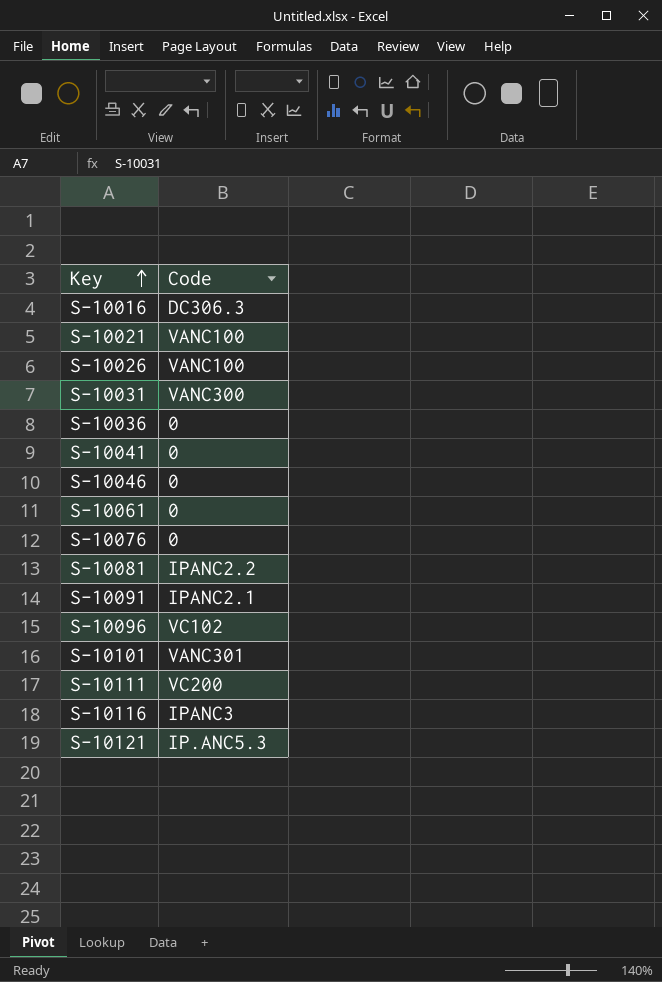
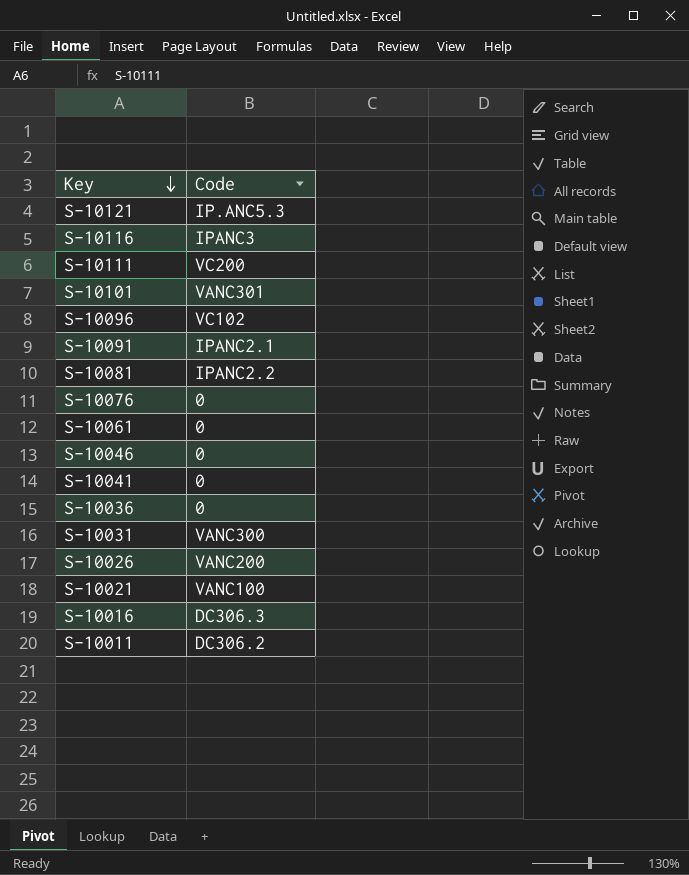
row order: Key ascending -> Key descending
S-10026 | Code: VANC100 -> VANC200
row S-10011: none -> DC306.2

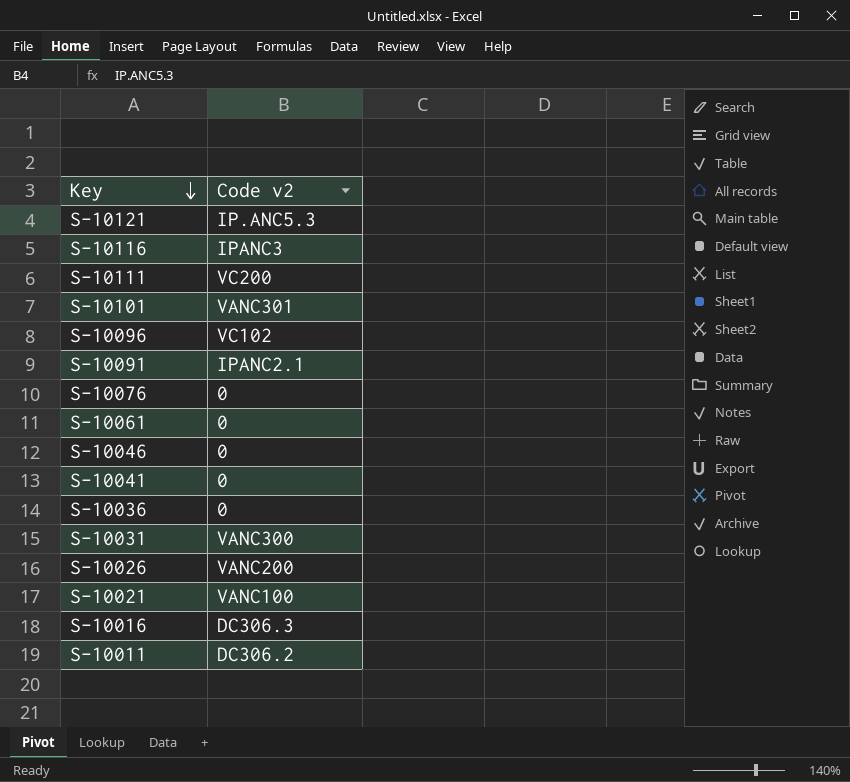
column name: Code -> Code v2
row S-10081: IPANC2.2 -> none

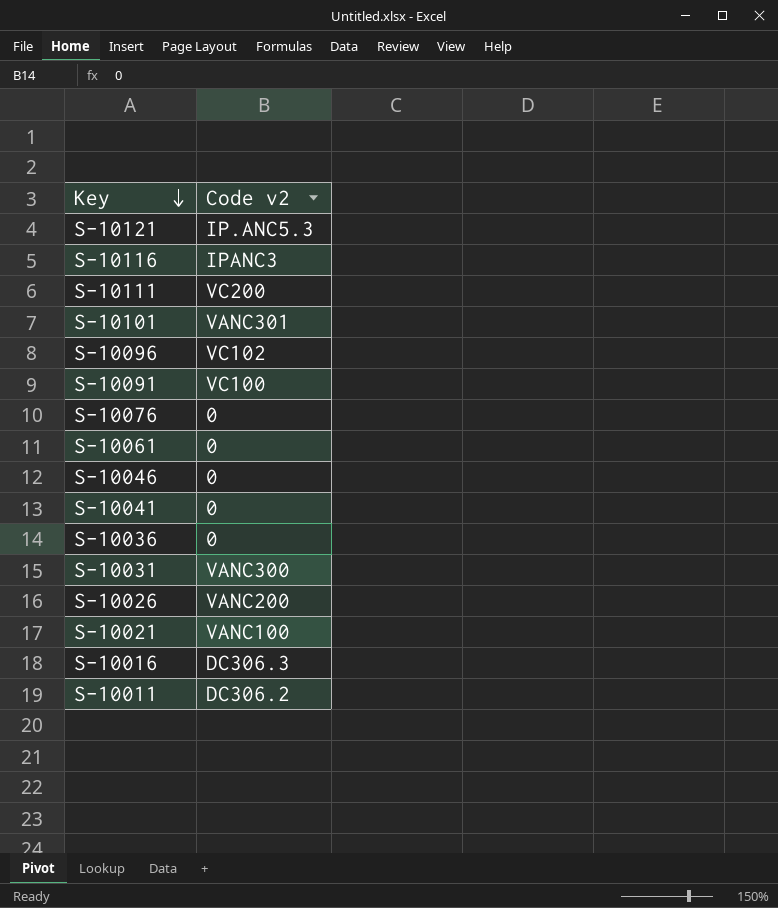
S-10091 | Code v2: IPANC2.1 -> VC100

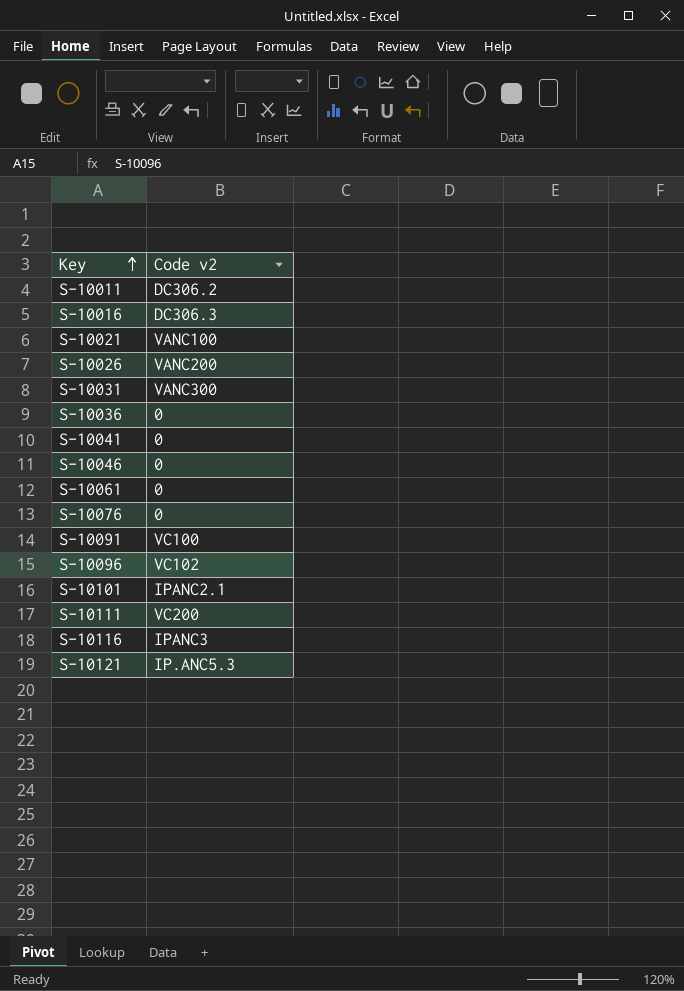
row order: Key descending -> Key ascending
S-10101 | Code v2: VANC301 -> IPANC2.1

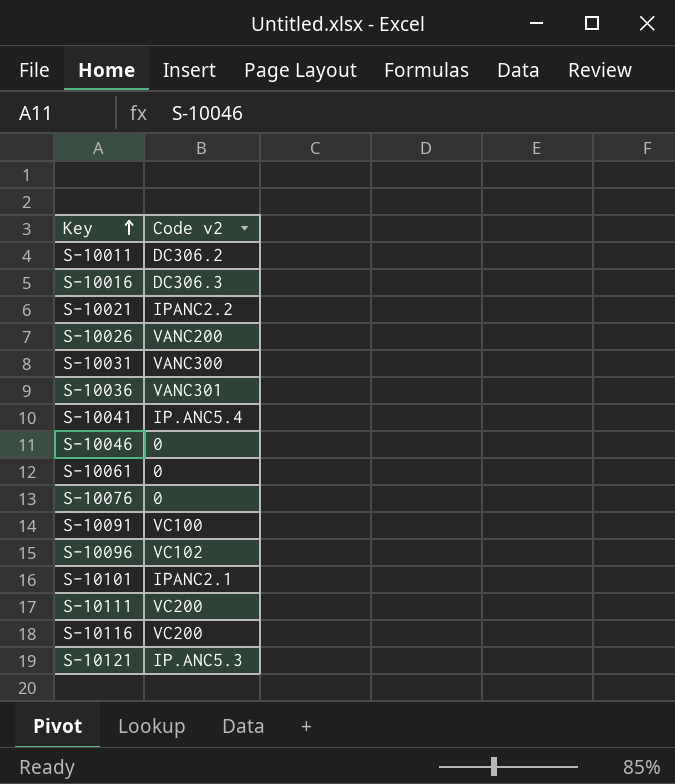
S-10021 | Code v2: VANC100 -> IPANC2.2
S-10036 | Code v2: 0 -> VANC301
S-10041 | Code v2: 0 -> IP.ANC5.4
S-10116 | Code v2: IPANC3 -> VC200

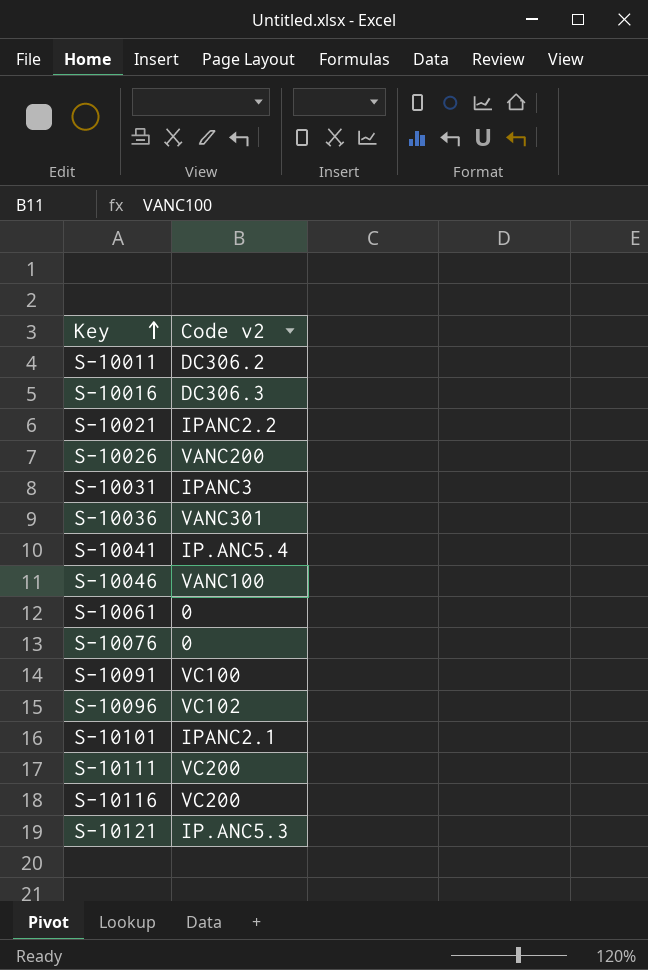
S-10031 | Code v2: VANC300 -> IPANC3
S-10046 | Code v2: 0 -> VANC100

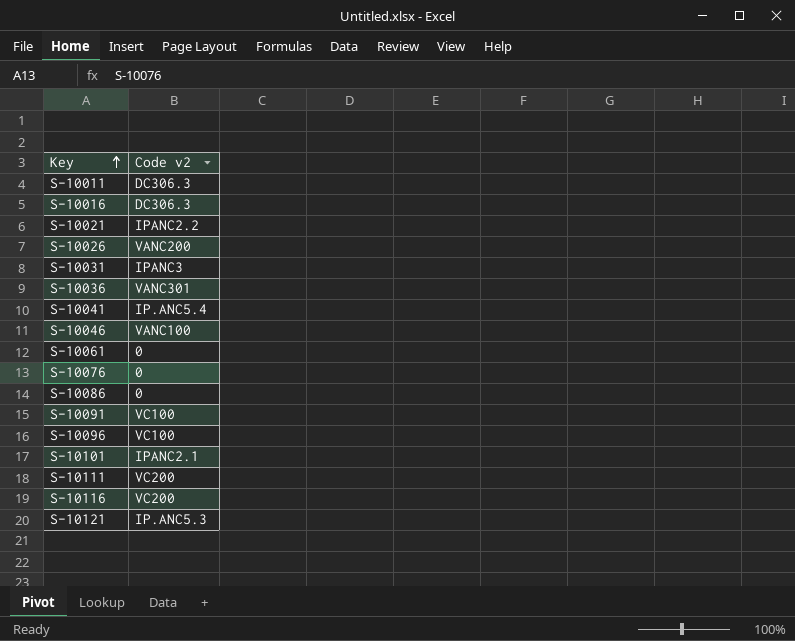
S-10011 | Code v2: DC306.2 -> DC306.3
row S-10086: none -> 0
S-10096 | Code v2: VC102 -> VC100

